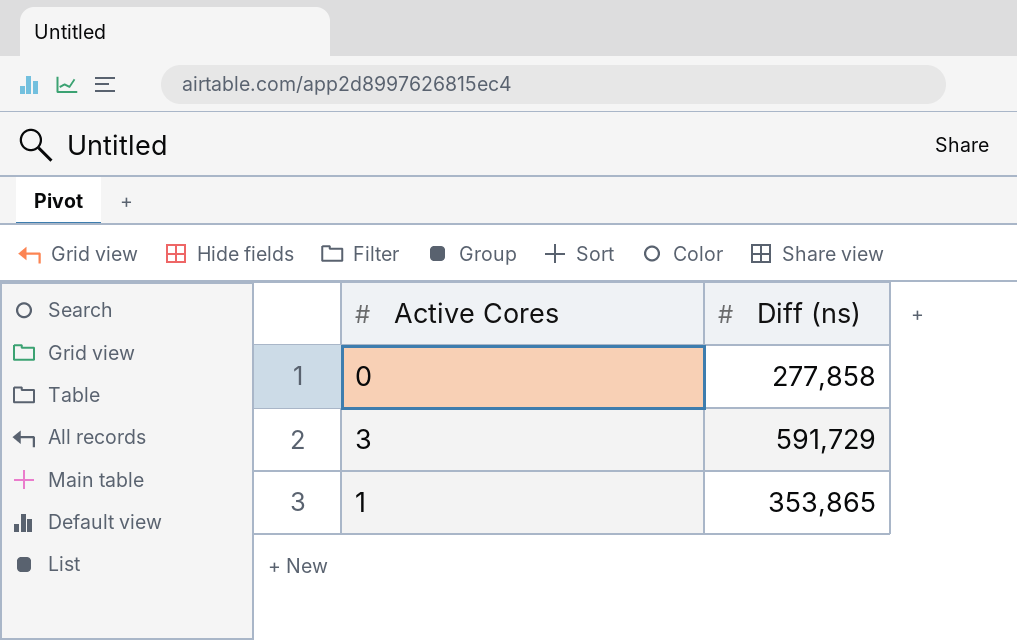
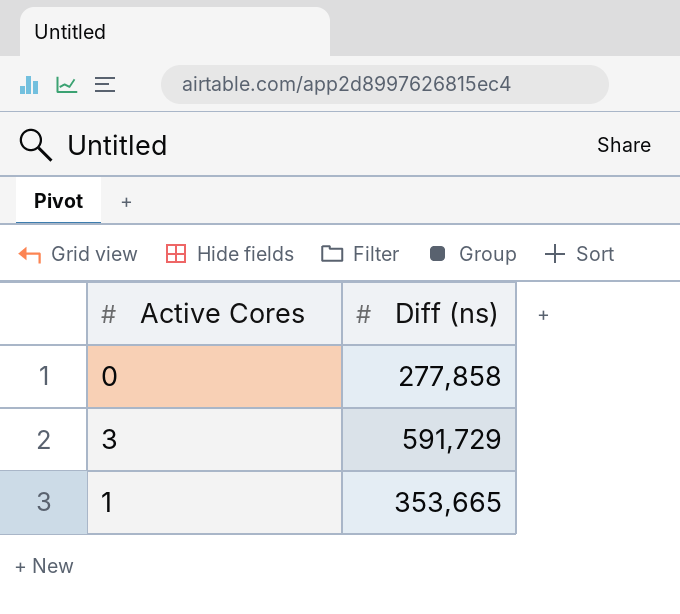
1 | Diff (ns): 353,865 -> 353,665

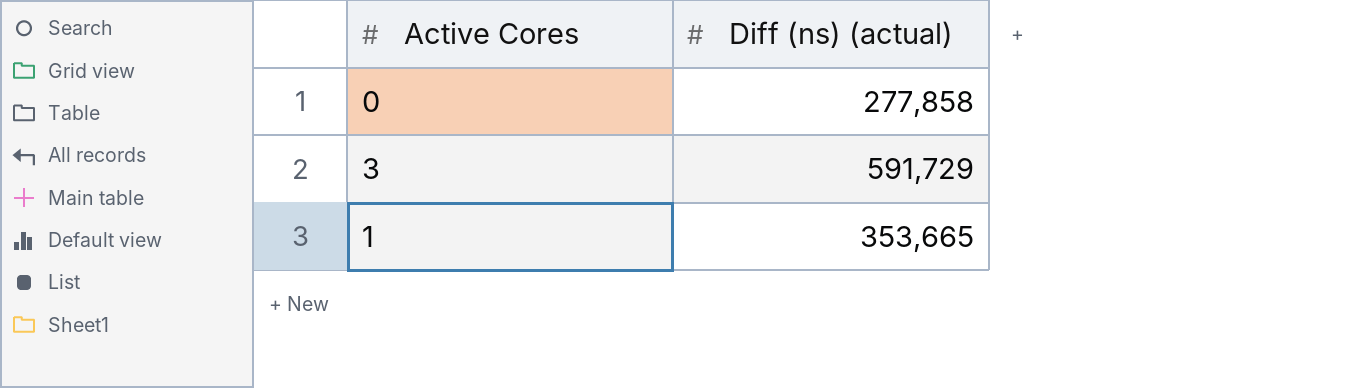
column name: Diff (ns) -> Diff (ns) (actual)

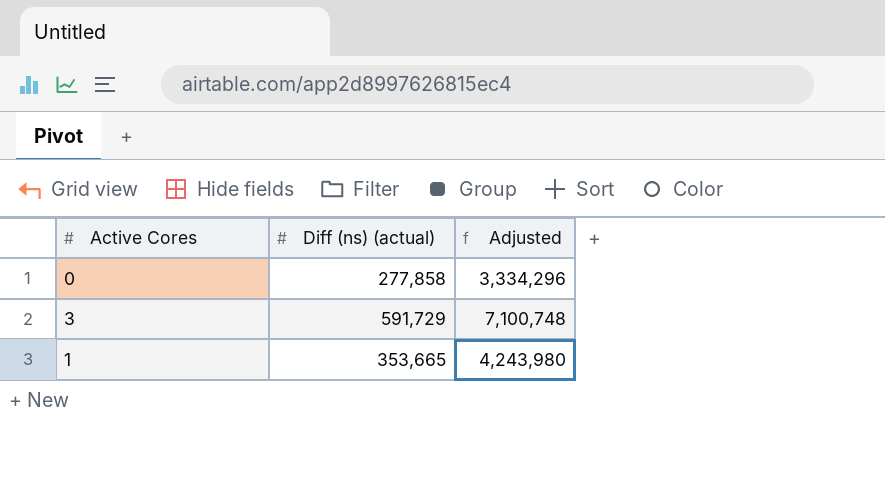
column Adjusted | formula: none -> [Diff (ns) (actual)] * 12

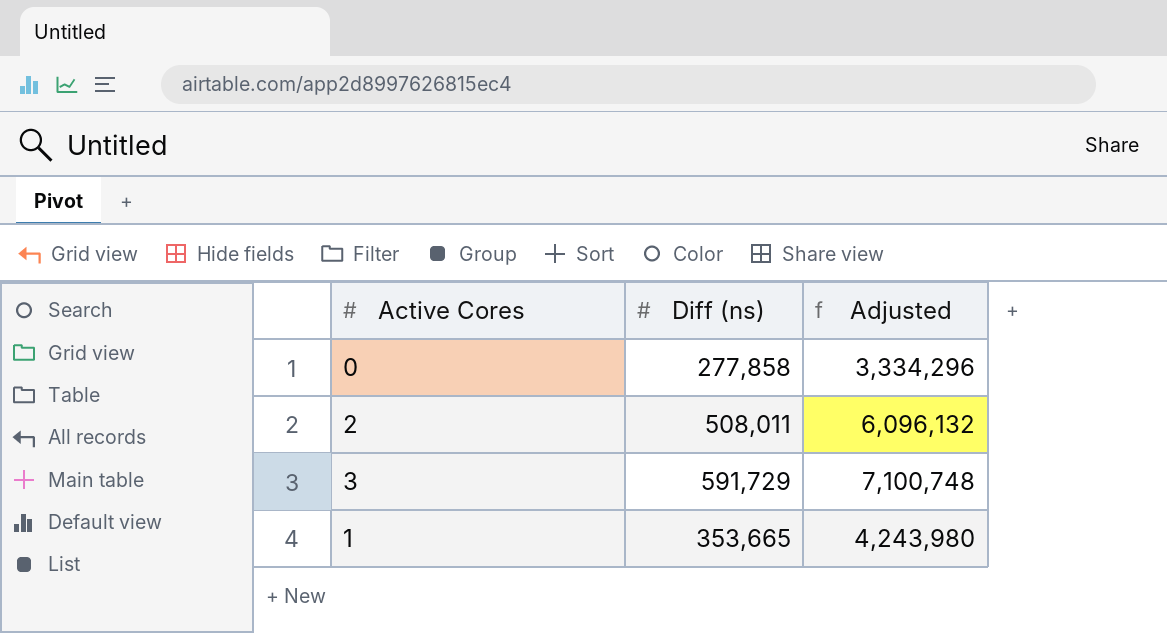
column name: Diff (ns) (actual) -> Diff (ns)
row 2: none -> 508,011 | 6,096,132

